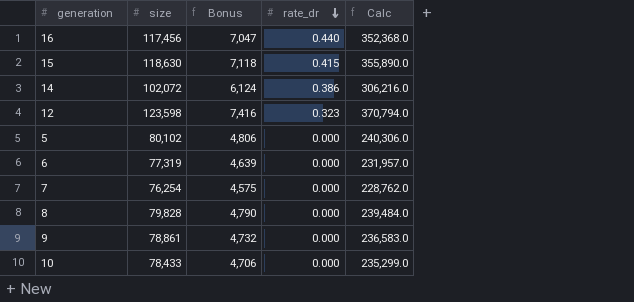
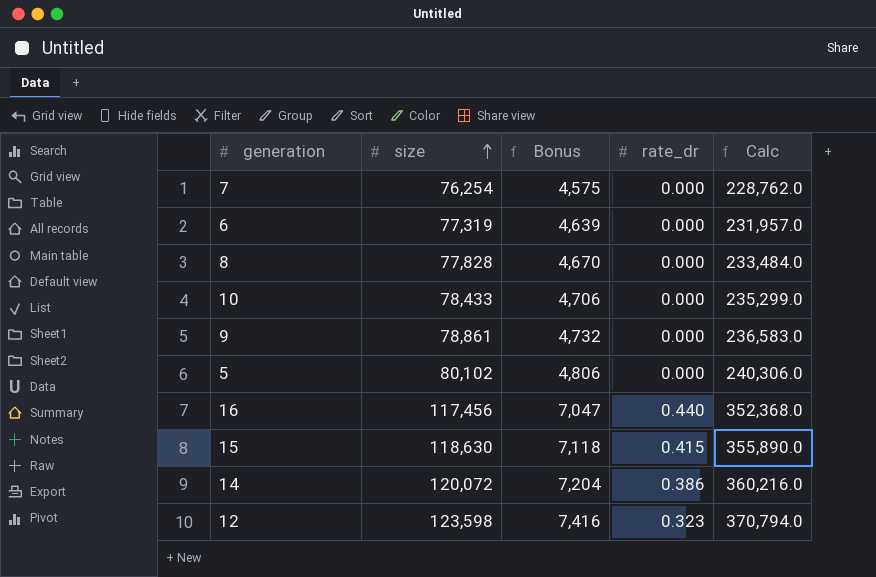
row order: rate_dr descending -> size ascending
8 | size: 79,828 -> 77,828
8 | Bonus: 4,790 -> 4,670
8 | Calc: 239,484.0 -> 233,484.0
14 | size: 102,072 -> 120,072
14 | Bonus: 6,124 -> 7,204
14 | Calc: 306,216.0 -> 360,216.0

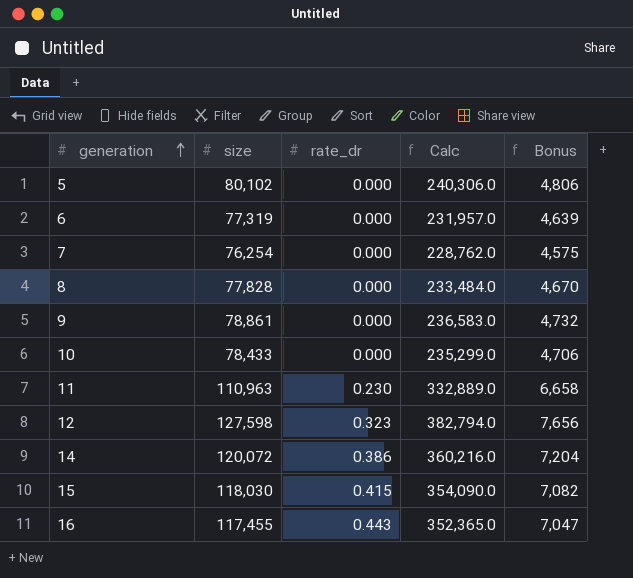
row order: size ascending -> generation ascending
column Bonus | position: 3 -> 5
row 11: none -> 110,963 | 0.230 | 332,889.0 | 6,658
12 | size: 123,598 -> 127,598
12 | Calc: 370,794.0 -> 382,794.0
12 | Bonus: 7,416 -> 7,656
15 | size: 118,630 -> 118,030
15 | Calc: 355,890.0 -> 354,090.0
15 | Bonus: 7,118 -> 7,082
16 | size: 117,456 -> 117,455
16 | rate_dr: 0.440 -> 0.443
16 | Calc: 352,368.0 -> 352,365.0

